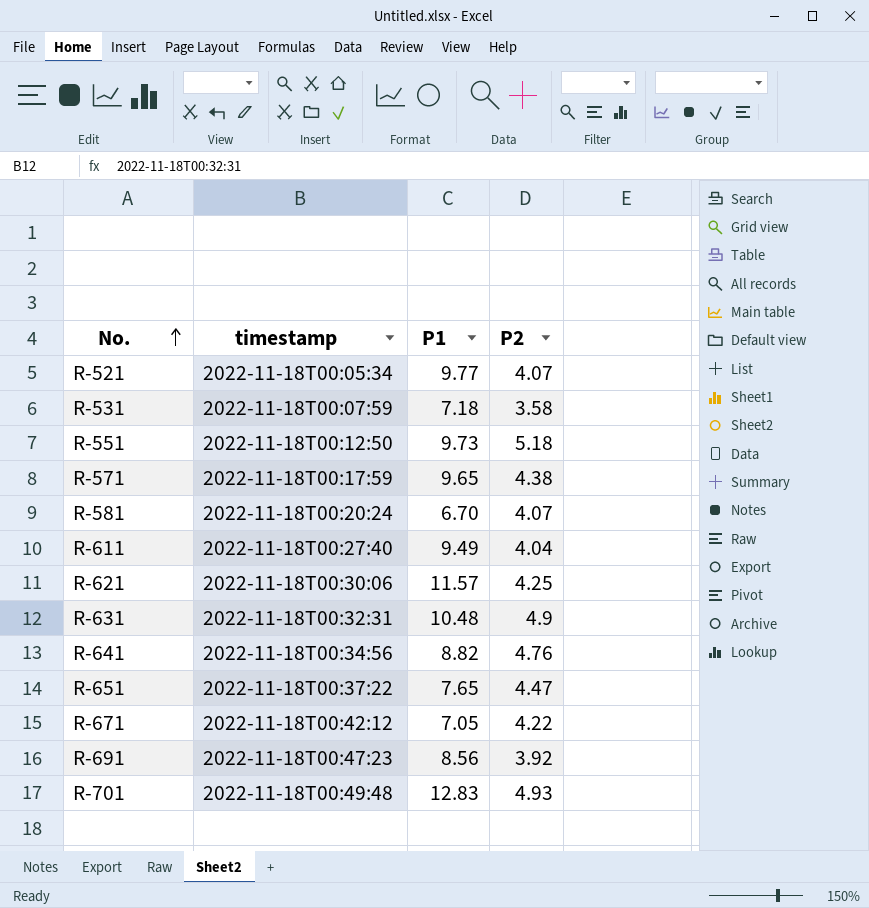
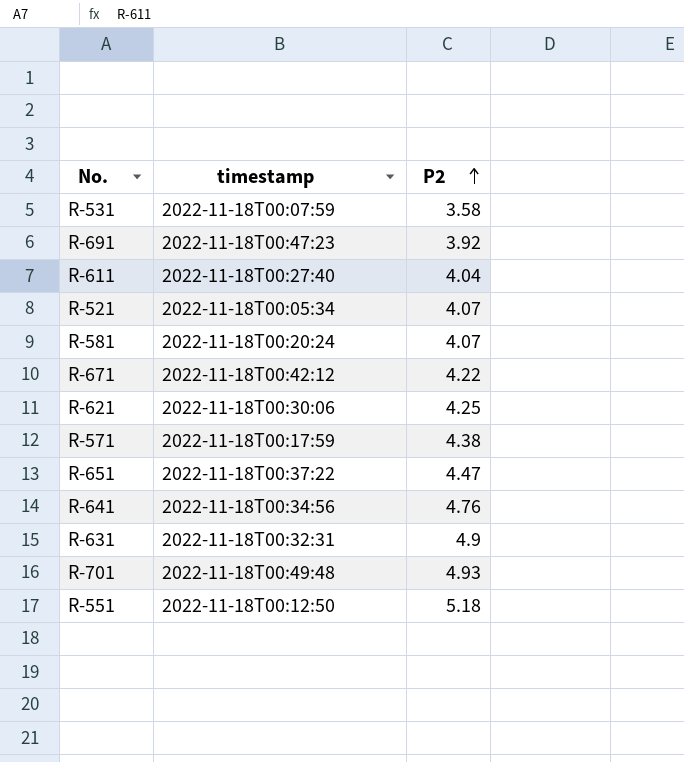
row order: No. ascending -> P2 ascending
column P1 | position: 3 -> none

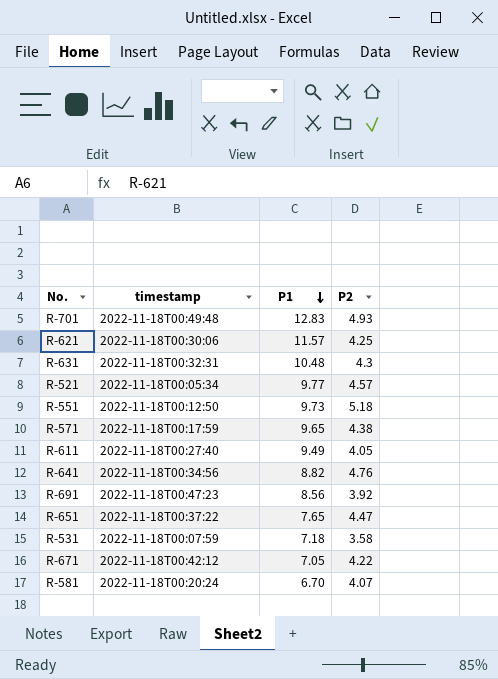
row order: P2 ascending -> P1 descending
column P1 | position: none -> 3
R-631 | P2: 4.9 -> 4.3
R-521 | P2: 4.07 -> 4.57
R-611 | P2: 4.04 -> 4.05

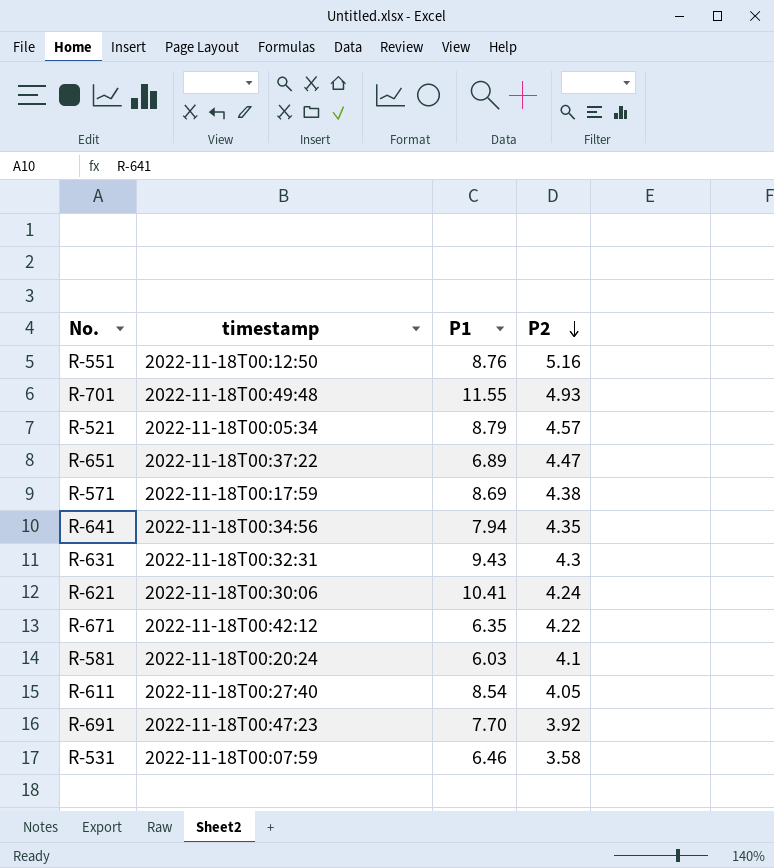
row order: P1 descending -> P2 descending
R-551 | P1: 9.73 -> 8.76
R-551 | P2: 5.18 -> 5.16
R-701 | P1: 12.83 -> 11.55
R-521 | P1: 9.77 -> 8.79
R-651 | P1: 7.65 -> 6.89
R-571 | P1: 9.65 -> 8.69
R-641 | P1: 8.82 -> 7.94
R-641 | P2: 4.76 -> 4.35
R-631 | P1: 10.48 -> 9.43
R-621 | P1: 11.57 -> 10.41
R-621 | P2: 4.25 -> 4.24
R-671 | P1: 7.05 -> 6.35
R-581 | P1: 6.70 -> 6.03
R-581 | P2: 4.07 -> 4.1
R-611 | P1: 9.49 -> 8.54
R-691 | P1: 8.56 -> 7.70
R-531 | P1: 7.18 -> 6.46

